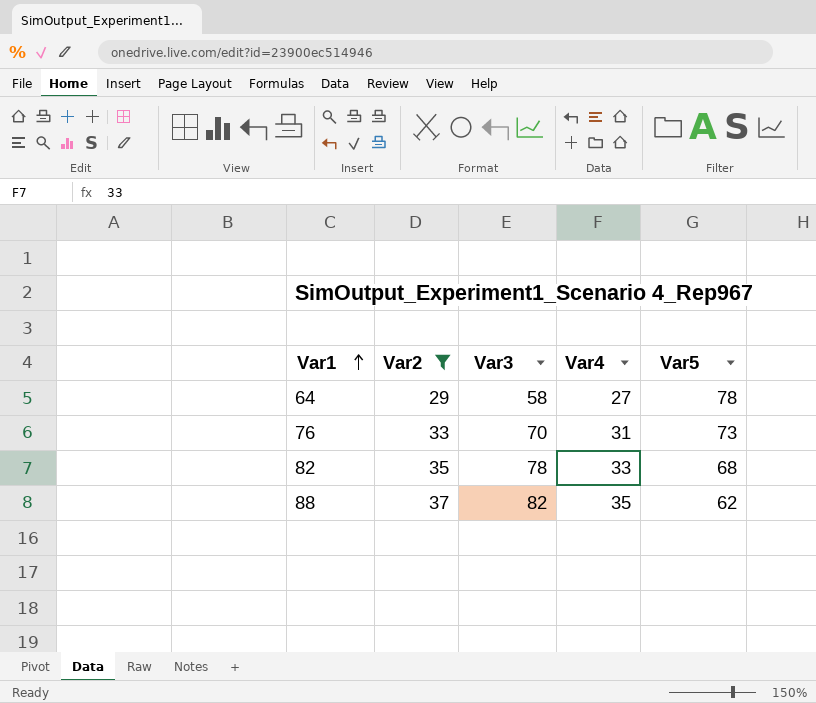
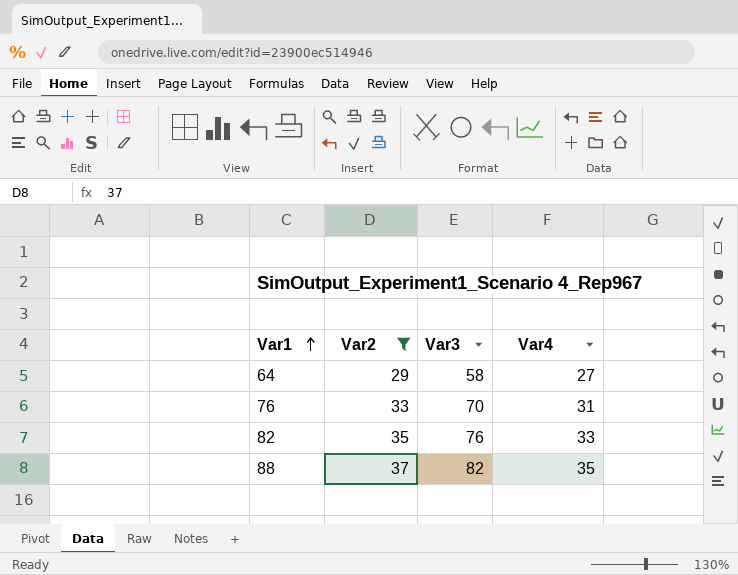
column Var5 | position: 5 -> none
82 | Var3: 78 -> 76

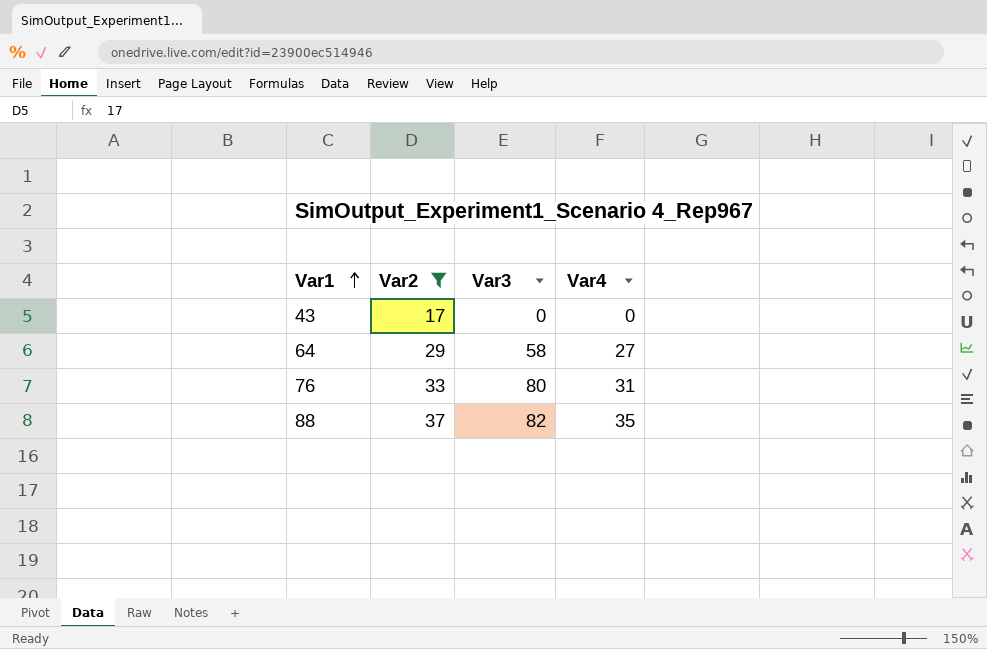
row 82: 35 | 76 | 33 -> none
row 43: none -> 17 | 0 | 0
76 | Var3: 70 -> 80

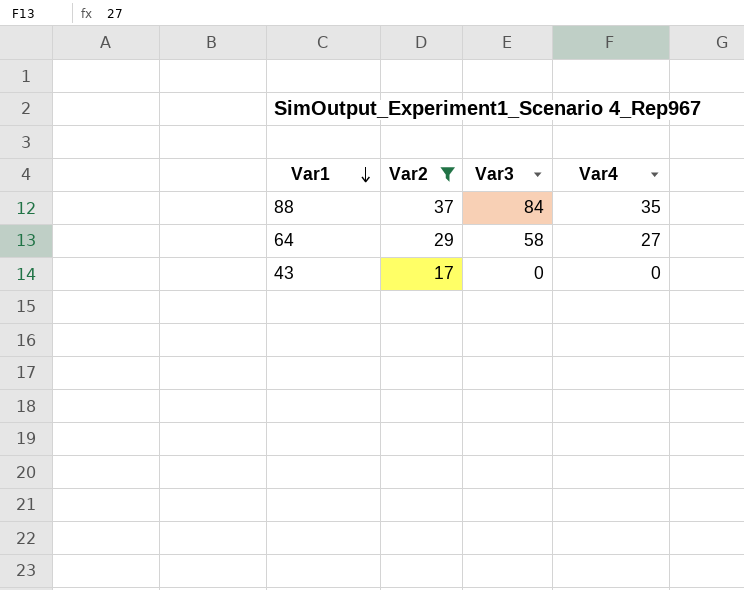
row order: Var1 ascending -> Var1 descending
row 76: 33 | 80 | 31 -> none
88 | Var3: 82 -> 84

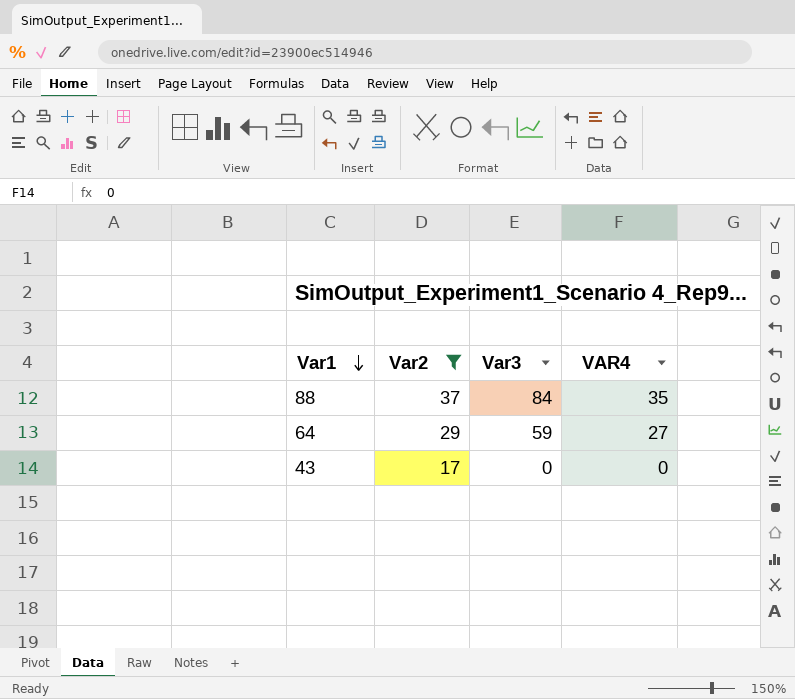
column name: Var4 -> VAR4
64 | Var3: 58 -> 59

